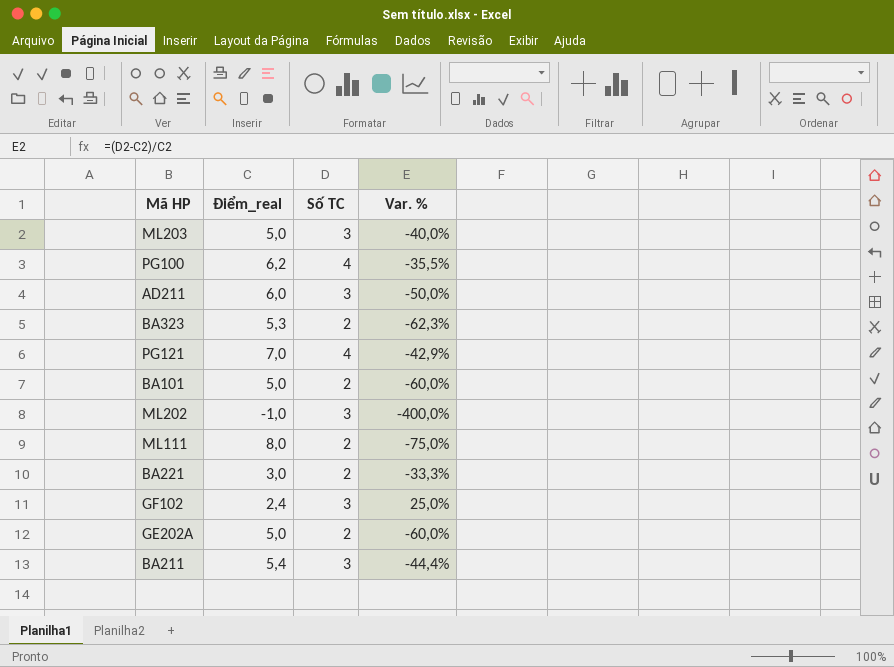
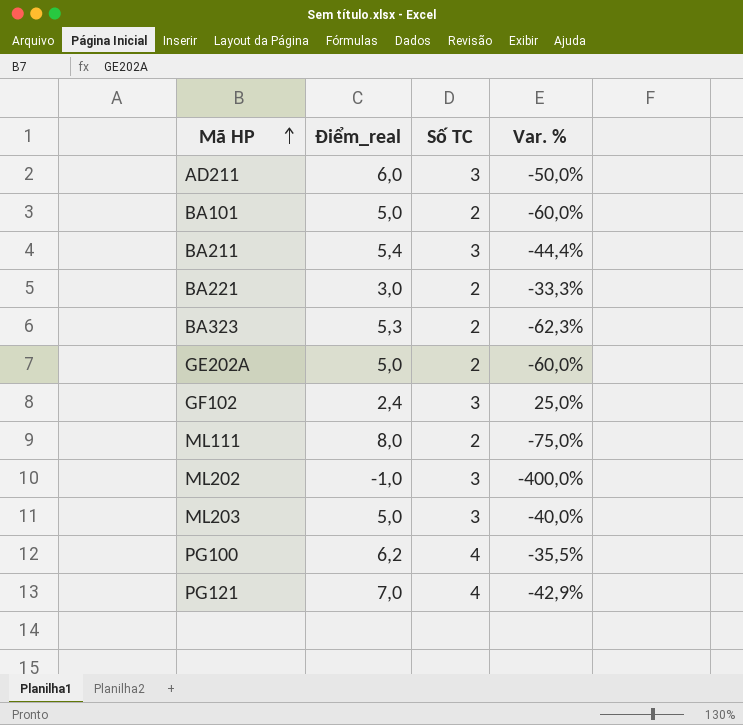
row order: none -> Mã HP ascending

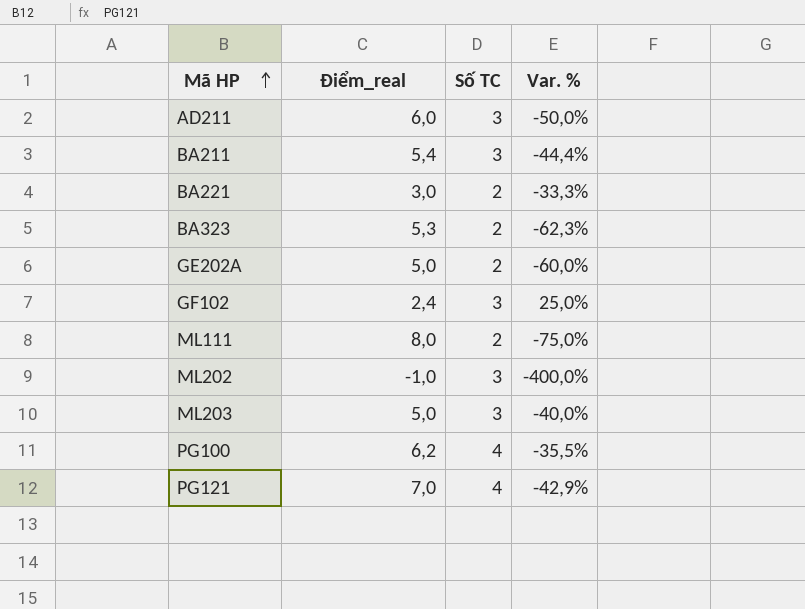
row BA101: 5,0 | 2 | -60,0% -> none

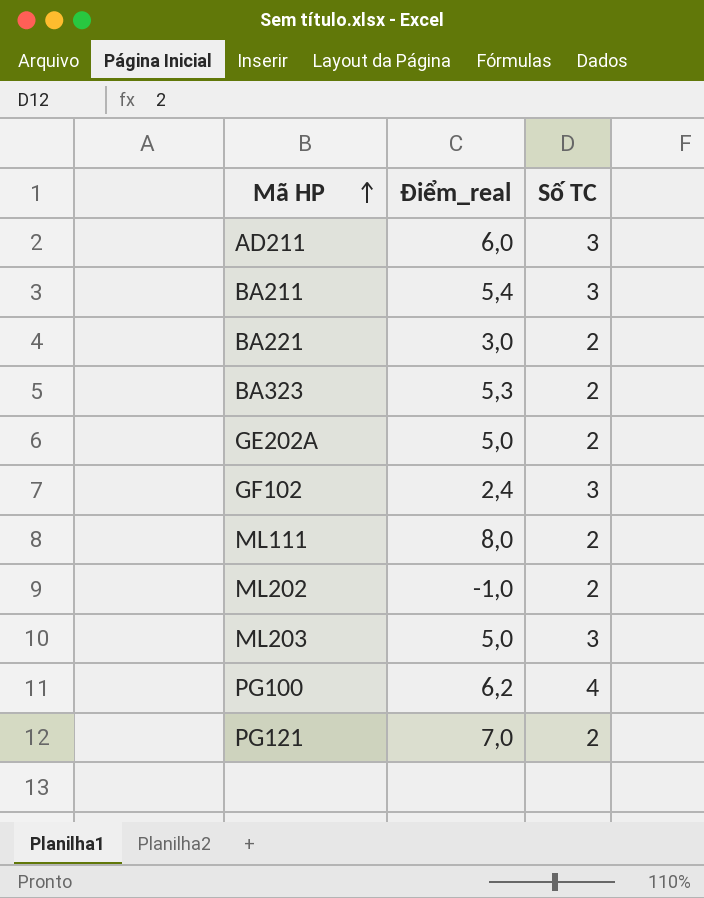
column Var. % | formula: ([Số TC] - [Điểm_real]) / [Điểm_real] -> none
ML202 | Số TC: 3 -> 2
PG121 | Số TC: 4 -> 2

